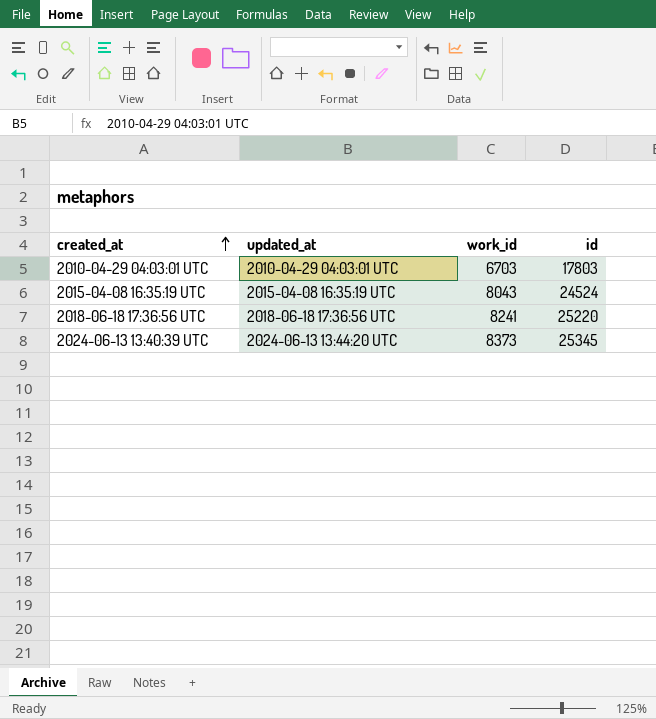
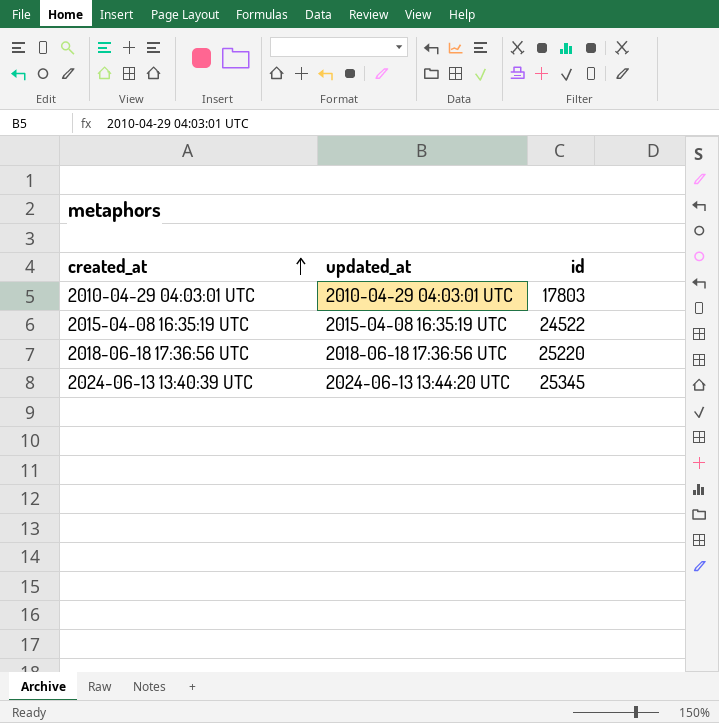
column work_id | position: 3 -> none
2015-04-08 16:35:19 UTC | id: 24524 -> 24522

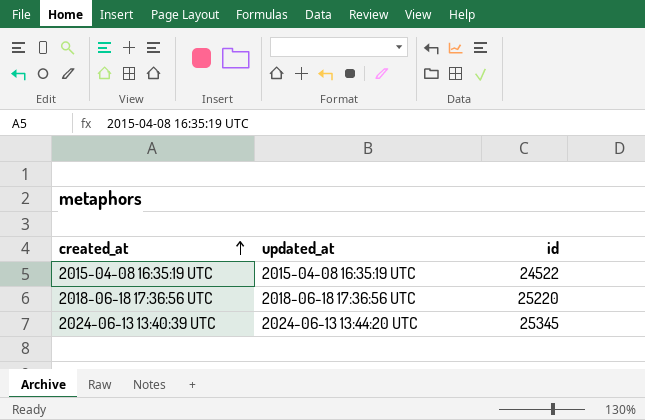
row 2010-04-29 04:03:01 UTC: 2010-04-29 04:03:01 UTC | 17803 -> none

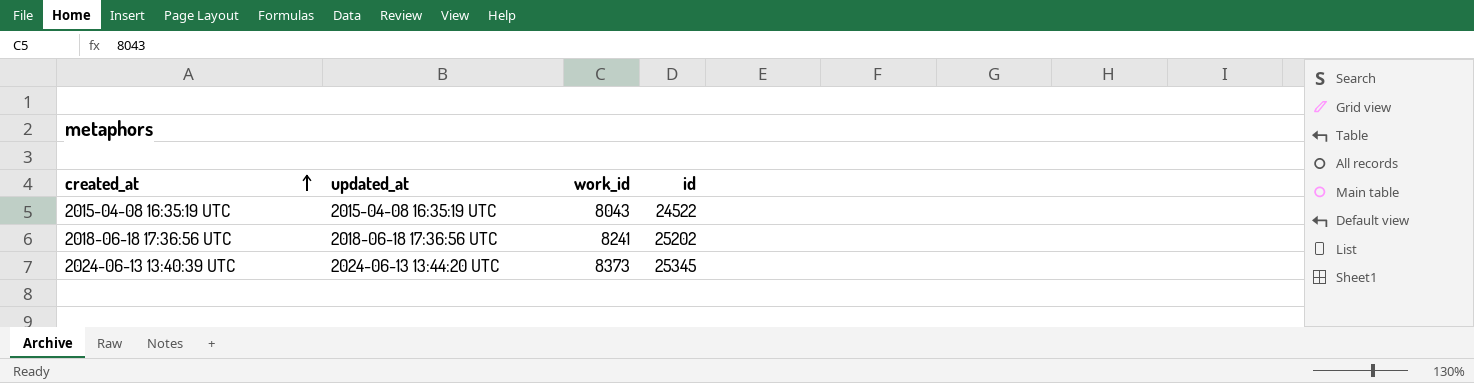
column work_id | position: none -> 3
2018-06-18 17:36:56 UTC | id: 25220 -> 25202

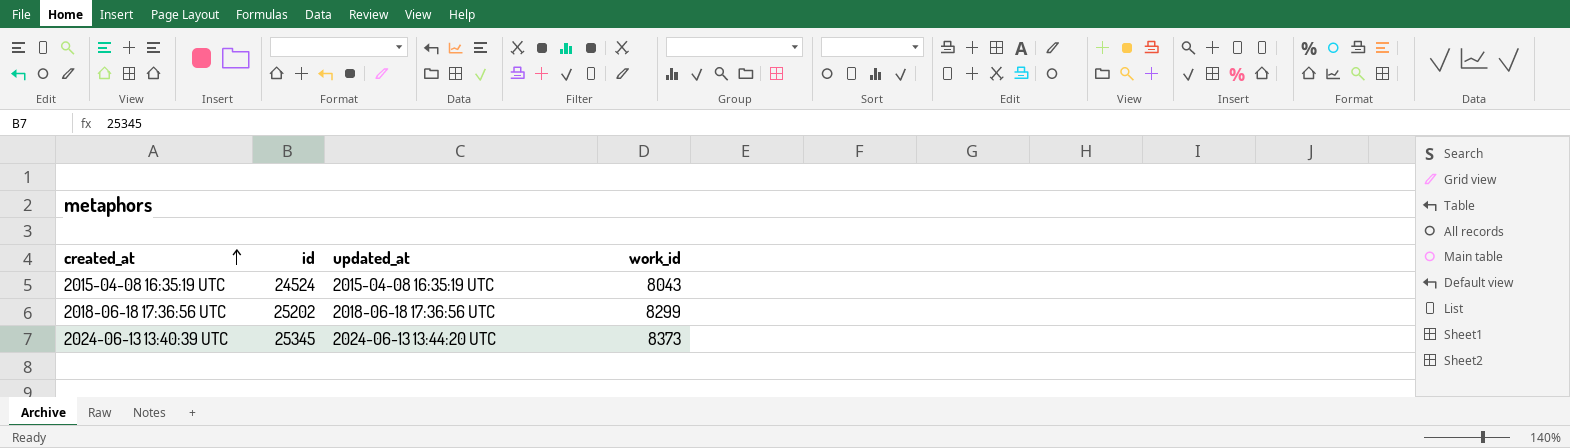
column id | position: 4 -> 2
2015-04-08 16:35:19 UTC | id: 24522 -> 24524
2018-06-18 17:36:56 UTC | work_id: 8241 -> 8299

